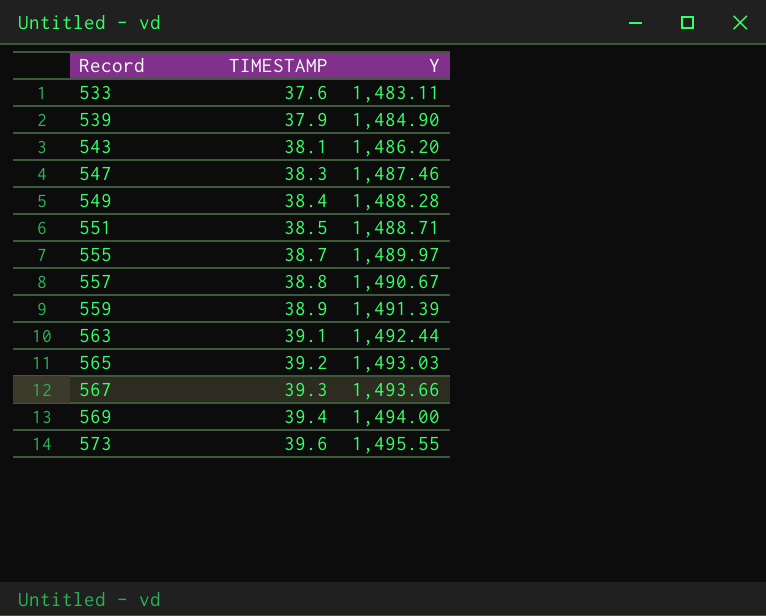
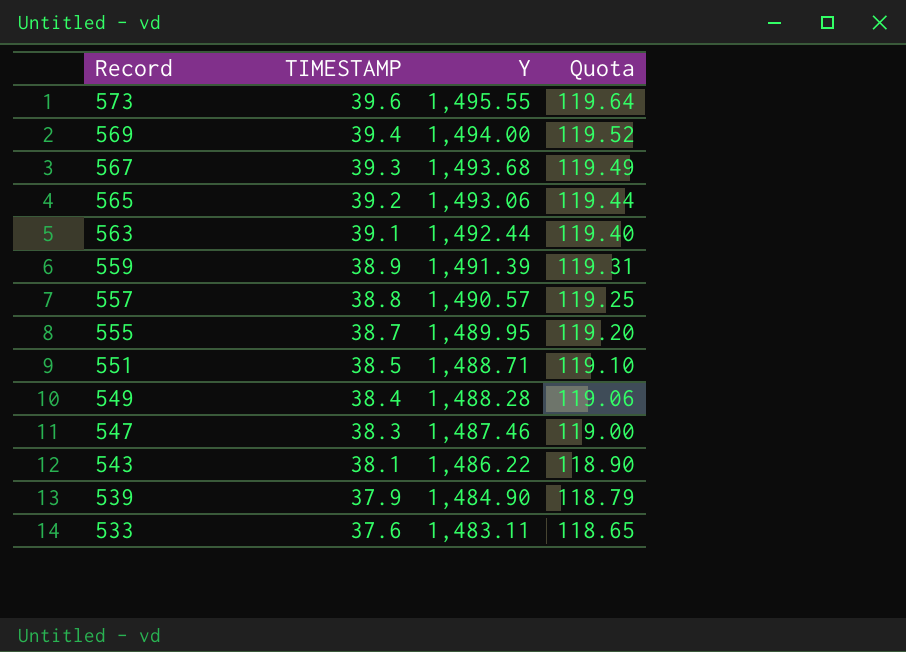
row order: Record ascending -> Record descending
column Quota | formula: none -> [Y] * 0.08
567 | Y: 1,493.66 -> 1,493.68
565 | Y: 1,493.03 -> 1,493.06
557 | Y: 1,490.67 -> 1,490.57
555 | Y: 1,489.97 -> 1,489.95
543 | Y: 1,486.20 -> 1,486.22

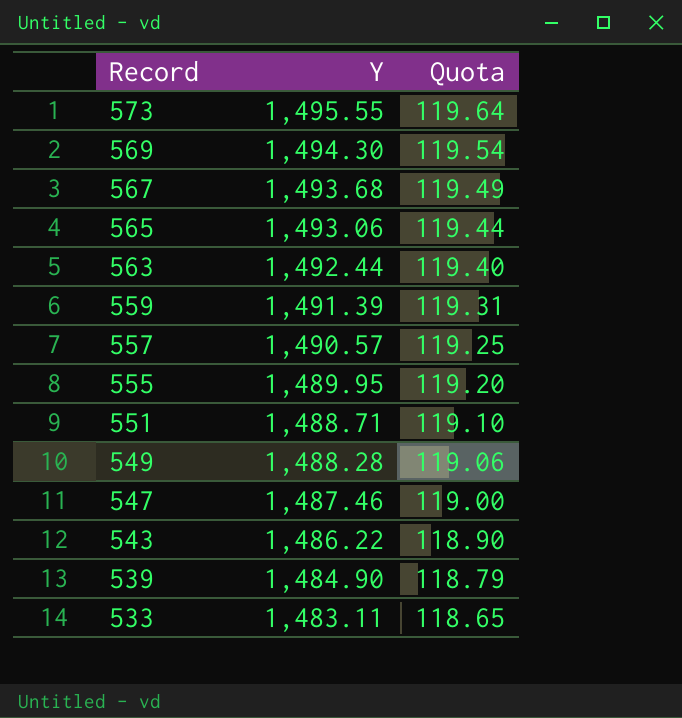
column TIMESTAMP | position: 2 -> none
569 | Y: 1,494.00 -> 1,494.30
569 | Quota: 119.52 -> 119.54

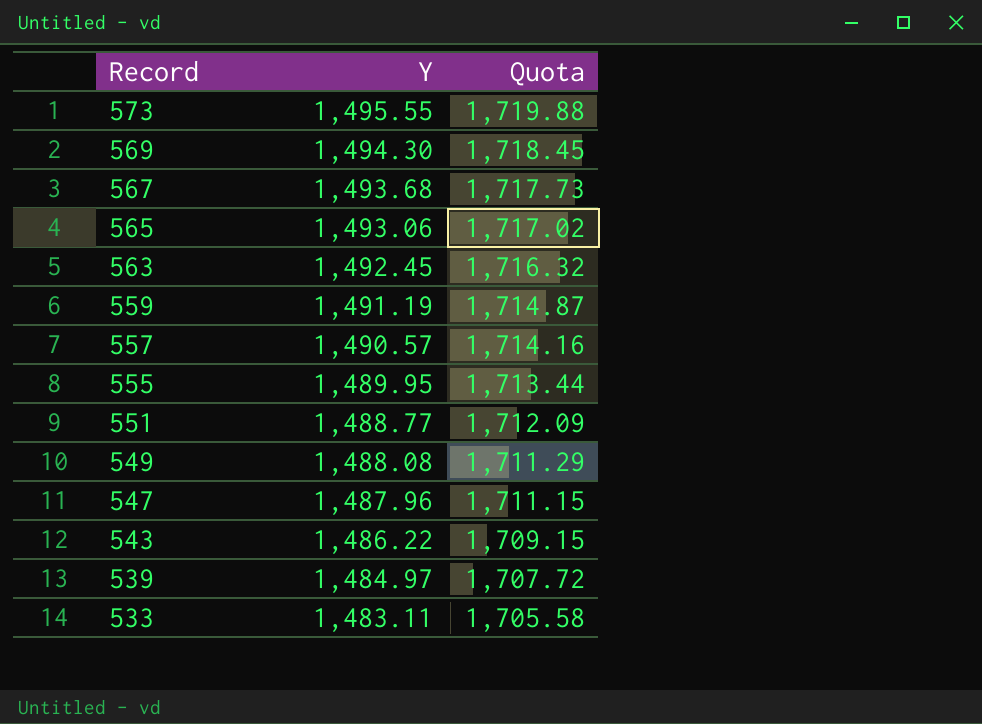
column Quota | formula: [Y] * 0.08 -> [Y] * 1.15
563 | Y: 1,492.44 -> 1,492.45
559 | Y: 1,491.39 -> 1,491.19
551 | Y: 1,488.71 -> 1,488.77
549 | Y: 1,488.28 -> 1,488.08
547 | Y: 1,487.46 -> 1,487.96
539 | Y: 1,484.90 -> 1,484.97

